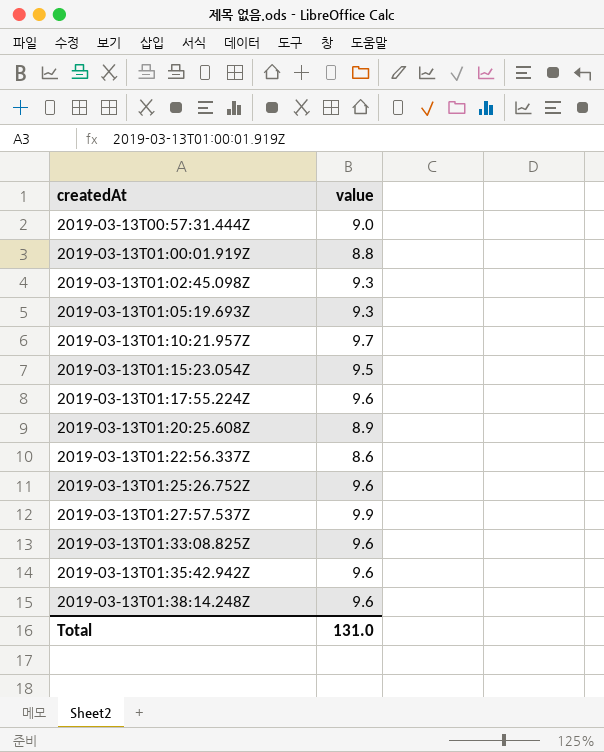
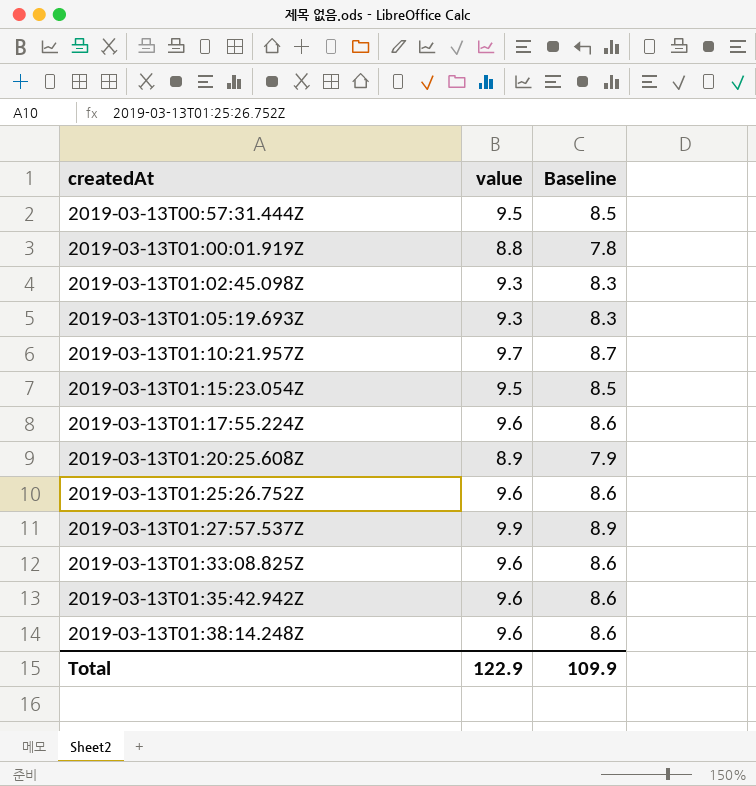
column Baseline | formula: none -> [value] - 1
row 2019-03-13T01:22:56.337Z: 8.6 -> none
2019-03-13T00:57:31.444Z | value: 9.0 -> 9.5
Total | value: 131.0 -> 122.9

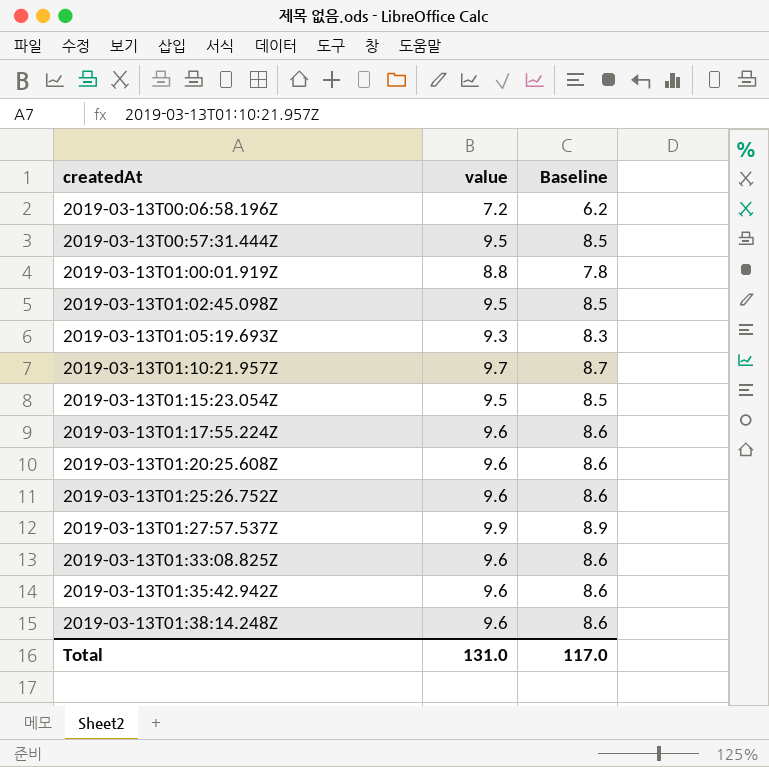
row 2019-03-13T00:06:58.196Z: none -> 7.2 | 6.2
2019-03-13T01:02:45.098Z | value: 9.3 -> 9.5
2019-03-13T01:02:45.098Z | Baseline: 8.3 -> 8.5
2019-03-13T01:20:25.608Z | value: 8.9 -> 9.6
2019-03-13T01:20:25.608Z | Baseline: 7.9 -> 8.6
Total | value: 122.9 -> 131.0
Total | Baseline: 109.9 -> 117.0

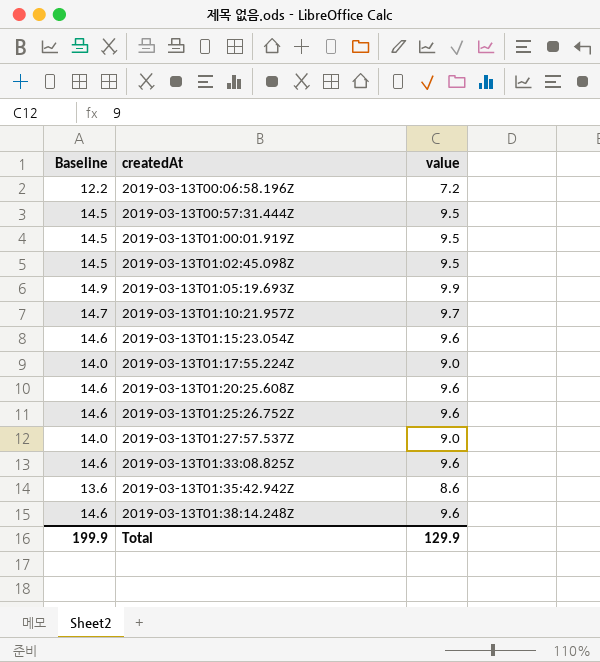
column Baseline | formula: [value] - 1 -> [value] + 5
column Baseline | position: 3 -> 1
2019-03-13T01:00:01.919Z | value: 8.8 -> 9.5
2019-03-13T01:05:19.693Z | value: 9.3 -> 9.9
2019-03-13T01:15:23.054Z | value: 9.5 -> 9.6
2019-03-13T01:17:55.224Z | value: 9.6 -> 9.0
2019-03-13T01:27:57.537Z | value: 9.9 -> 9.0
2019-03-13T01:35:42.942Z | value: 9.6 -> 8.6
Total | Baseline: 117.0 -> 199.9
Total | value: 131.0 -> 129.9

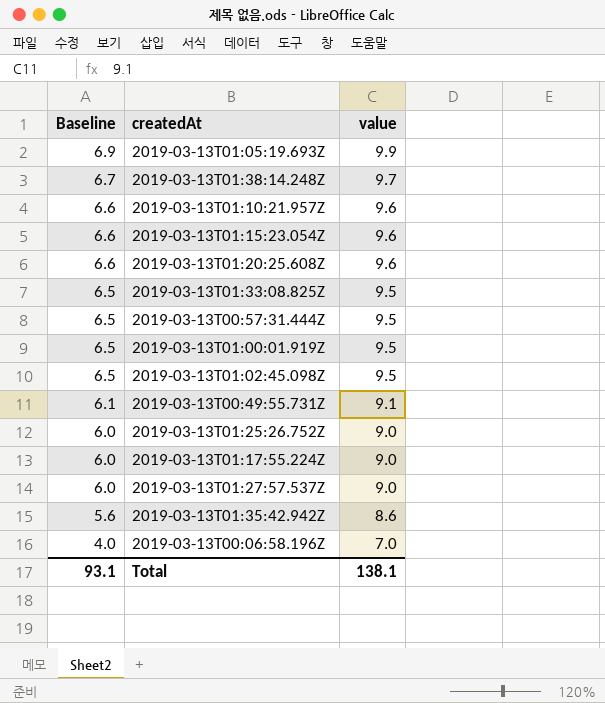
row order: createdAt ascending -> Baseline descending
column Baseline | formula: [value] + 5 -> [value] - 3
2019-03-13T01:38:14.248Z | value: 9.6 -> 9.7
2019-03-13T01:10:21.957Z | value: 9.7 -> 9.6
2019-03-13T01:33:08.825Z | value: 9.6 -> 9.5
row 2019-03-13T00:49:55.731Z: none -> 6.1 | 9.1
2019-03-13T01:25:26.752Z | value: 9.6 -> 9.0
2019-03-13T00:06:58.196Z | value: 7.2 -> 7.0
Total | Baseline: 199.9 -> 93.1
Total | value: 129.9 -> 138.1

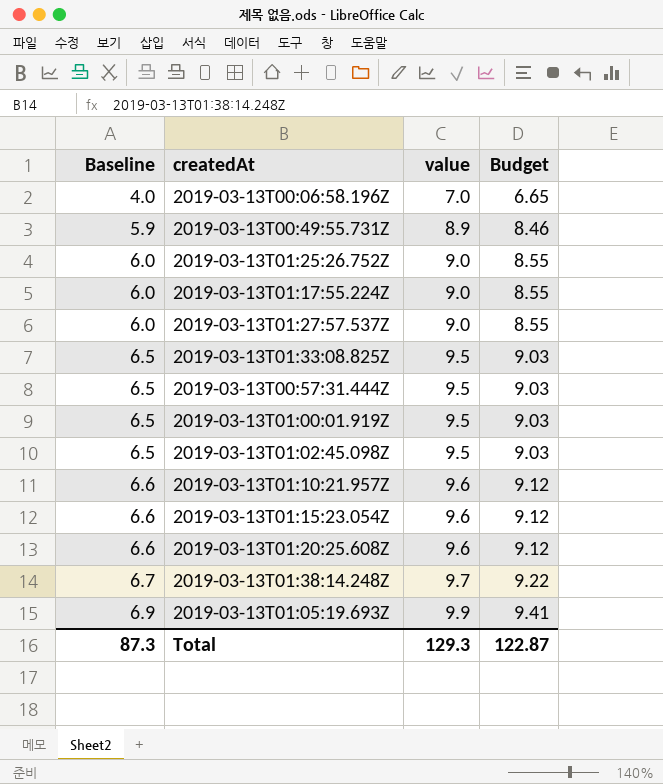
row order: Baseline descending -> Baseline ascending
column Budget | formula: none -> [value] * 0.95
row 2019-03-13T01:35:42.942Z: 5.6 | 8.6 -> none
2019-03-13T00:49:55.731Z | Baseline: 6.1 -> 5.9
2019-03-13T00:49:55.731Z | value: 9.1 -> 8.9
Total | Baseline: 93.1 -> 87.3
Total | value: 138.1 -> 129.3

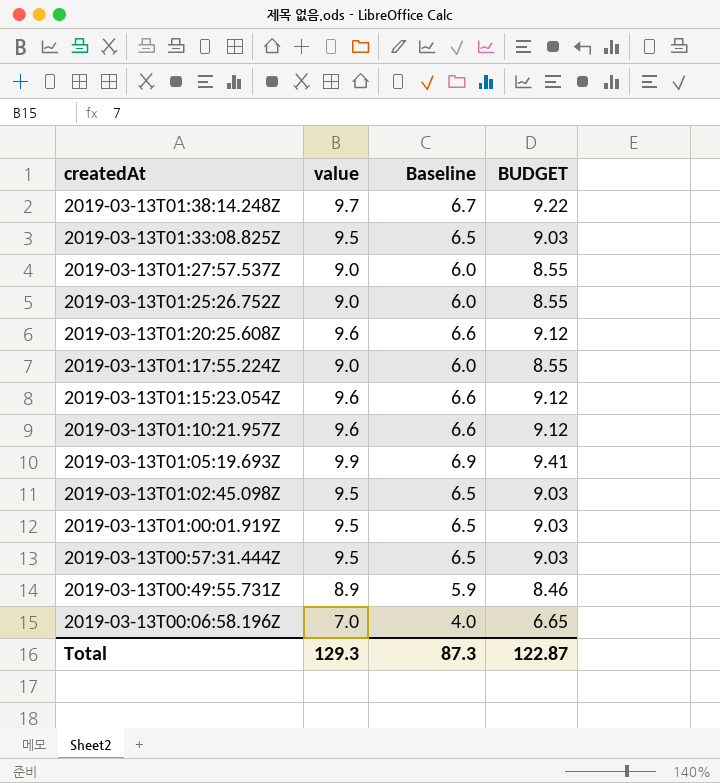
row order: Baseline ascending -> createdAt descending
column Baseline | position: 1 -> 3
column name: Budget -> BUDGET

